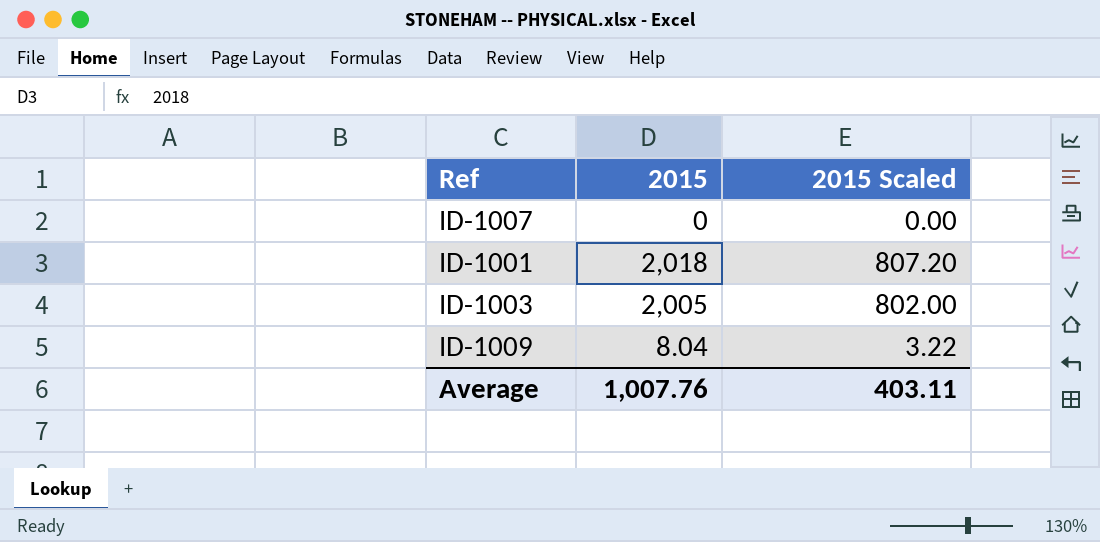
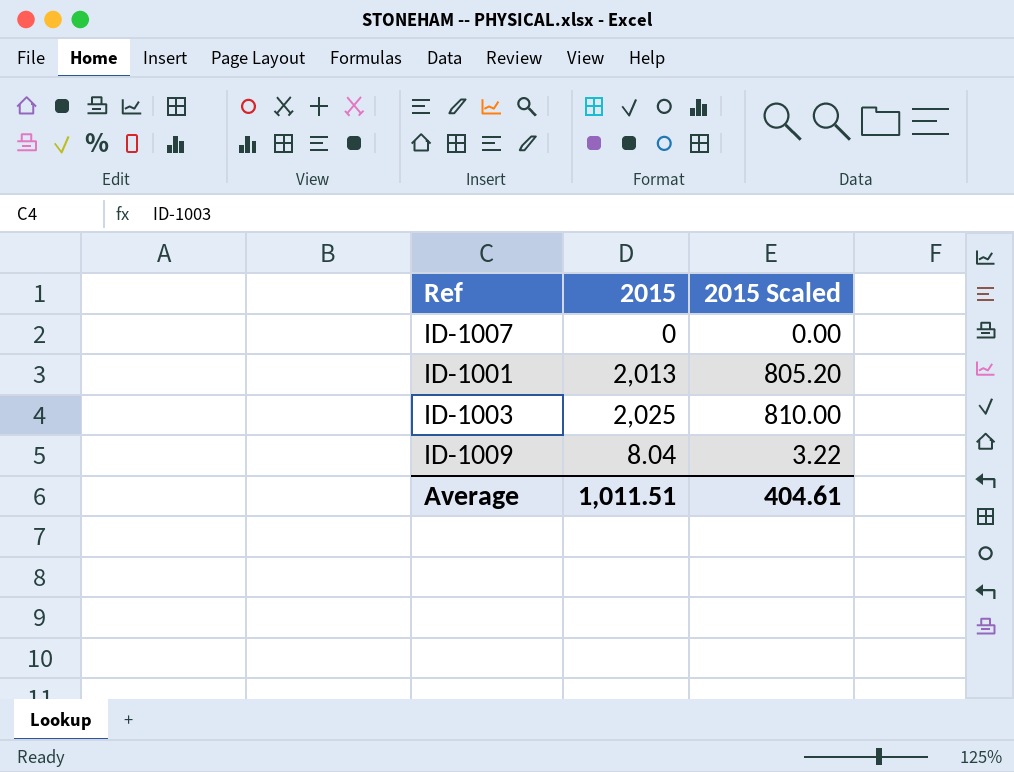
ID-1001 | 2015: 2,018 -> 2,013
ID-1001 | 2015 Scaled: 807.20 -> 805.20
ID-1003 | 2015: 2,005 -> 2,025
ID-1003 | 2015 Scaled: 802.00 -> 810.00
Average | 2015: 1,007.76 -> 1,011.51
Average | 2015 Scaled: 403.11 -> 404.61

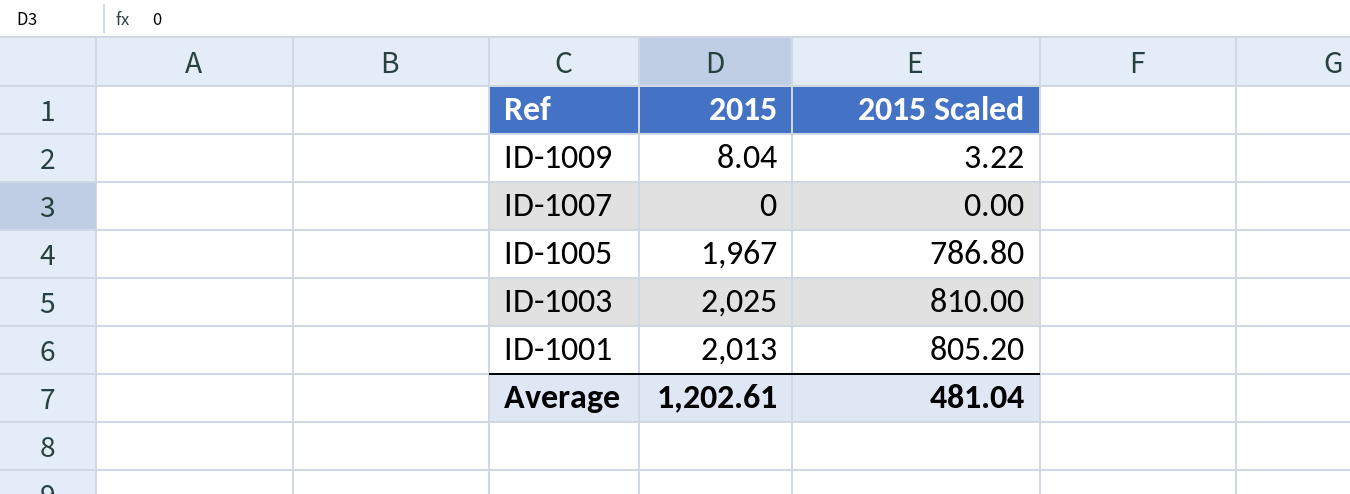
row order: none -> Ref descending
row ID-1005: none -> 1,967 | 786.80
Average | 2015: 1,011.51 -> 1,202.61
Average | 2015 Scaled: 404.61 -> 481.04

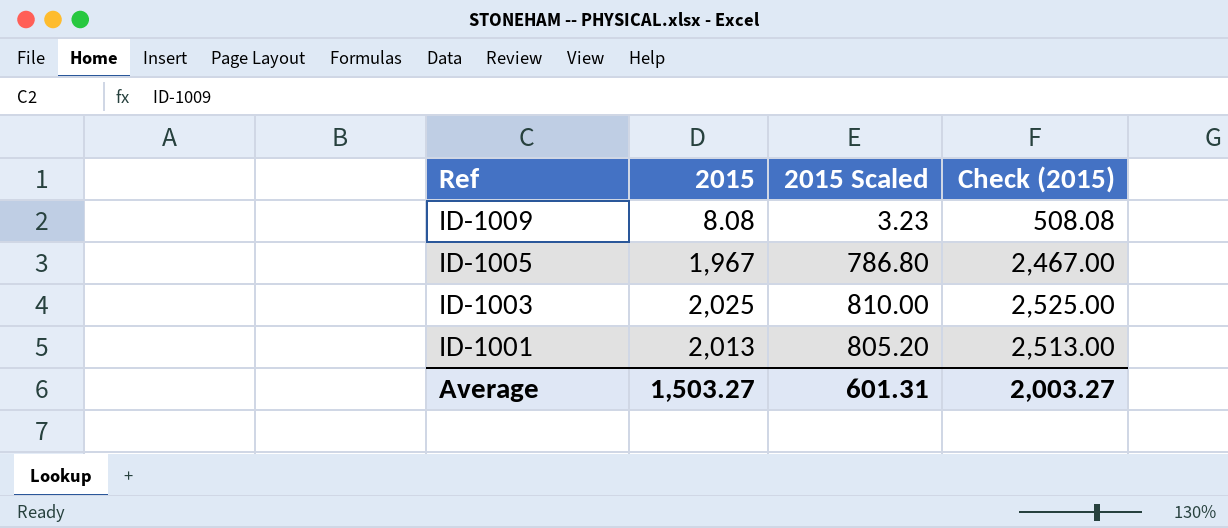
column Check (2015) | formula: none -> [2015] + 500
row ID-1007: 0 | 0.00 -> none
ID-1009 | 2015: 8.04 -> 8.08
ID-1009 | 2015 Scaled: 3.22 -> 3.23
Average | 2015: 1,202.61 -> 1,503.27
Average | 2015 Scaled: 481.04 -> 601.31

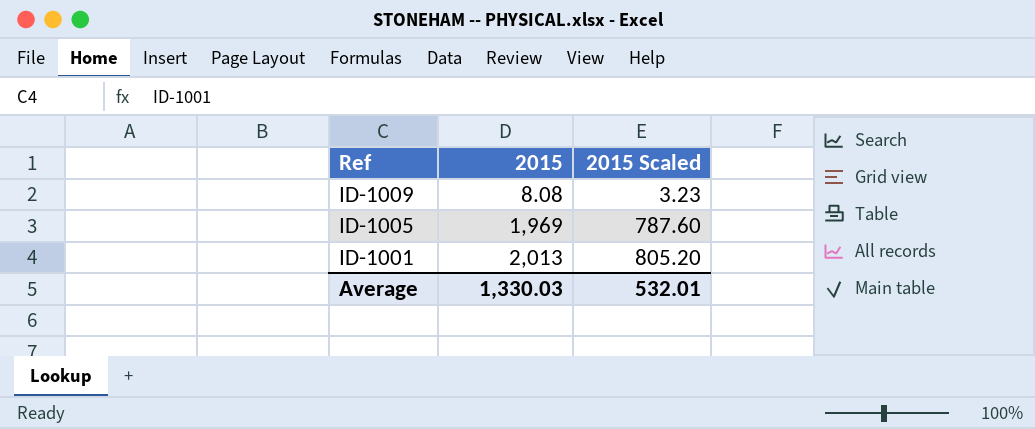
column Check (2015) | formula: [2015] + 500 -> none
row ID-1003: 2,025 | 810.00 | 2,525.00 -> none
ID-1005 | 2015: 1,967 -> 1,969
ID-1005 | 2015 Scaled: 786.80 -> 787.60
Average | 2015: 1,503.27 -> 1,330.03
Average | 2015 Scaled: 601.31 -> 532.01

